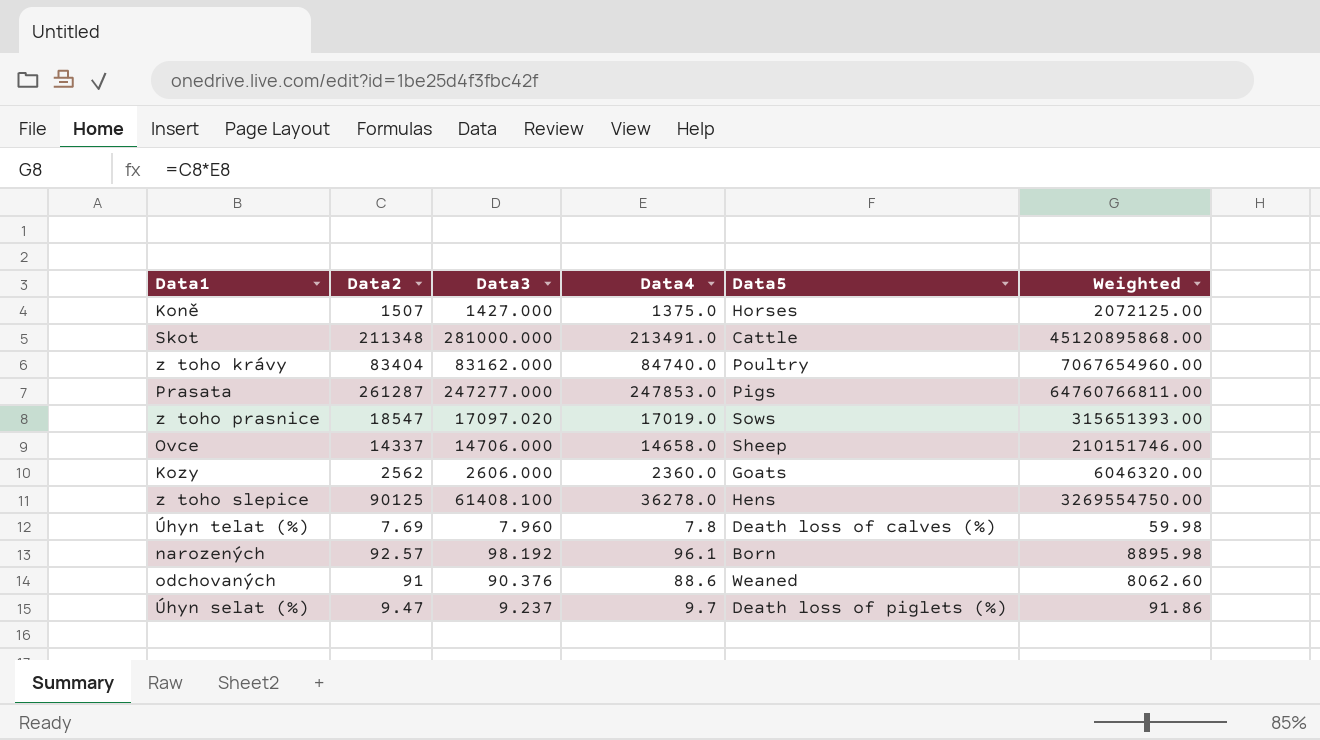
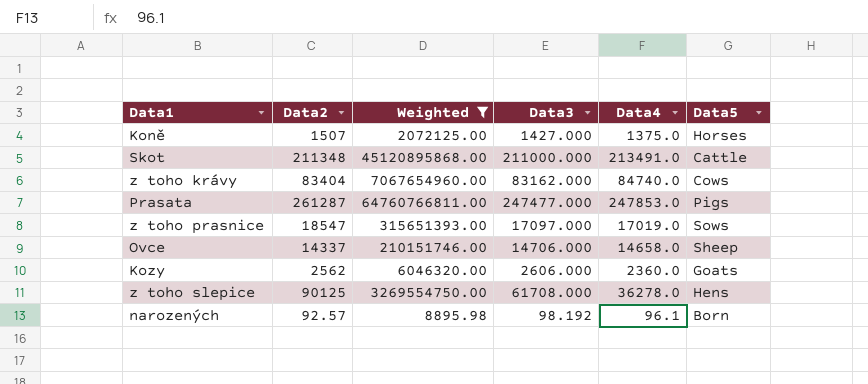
filter: none -> Weighted >= 8895.98
column Weighted | position: 6 -> 3
Skot | Data3: 281000.000 -> 211000.000
z toho krávy | Data5: Poultry -> Cows
Prasata | Data3: 247277.000 -> 247477.000
z toho prasnice | Data3: 17097.020 -> 17097.000
z toho slepice | Data3: 61408.100 -> 61708.000

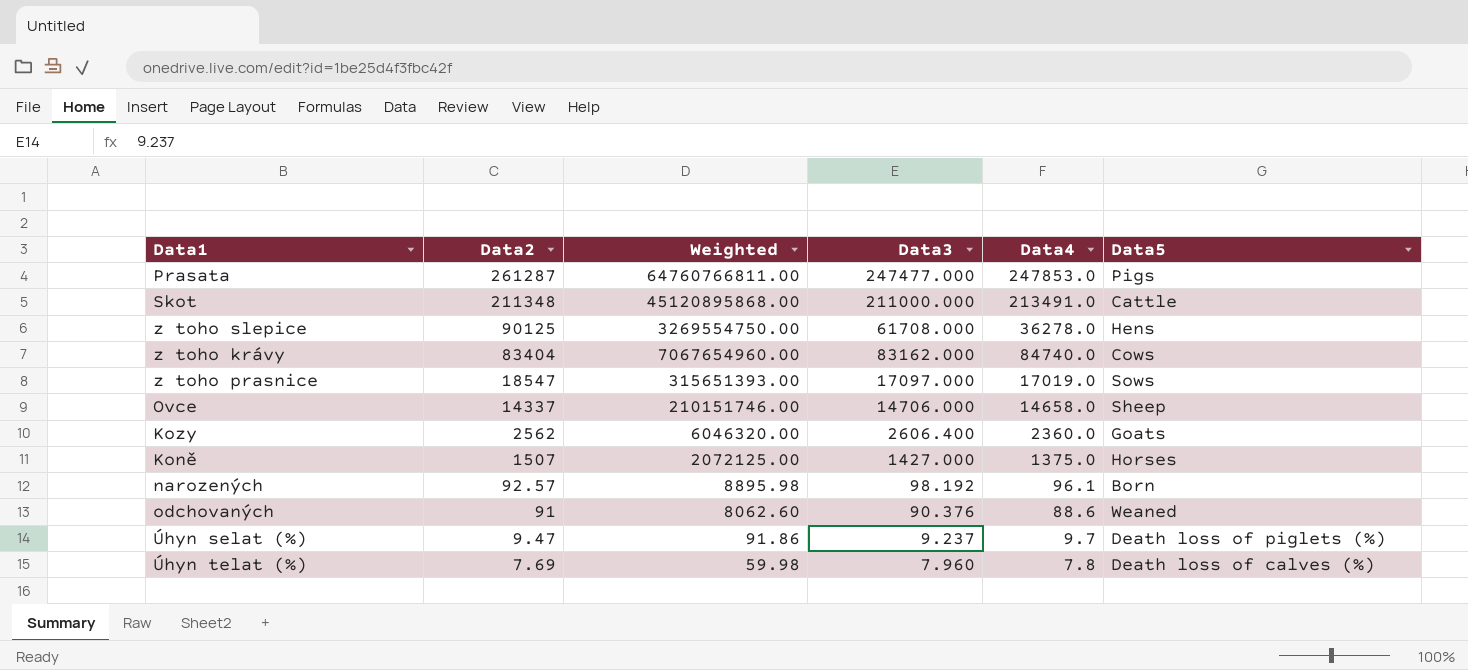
filter: Weighted >= 8895.98 -> none
row order: none -> Data2 descending
Kozy | Data3: 2606.000 -> 2606.400

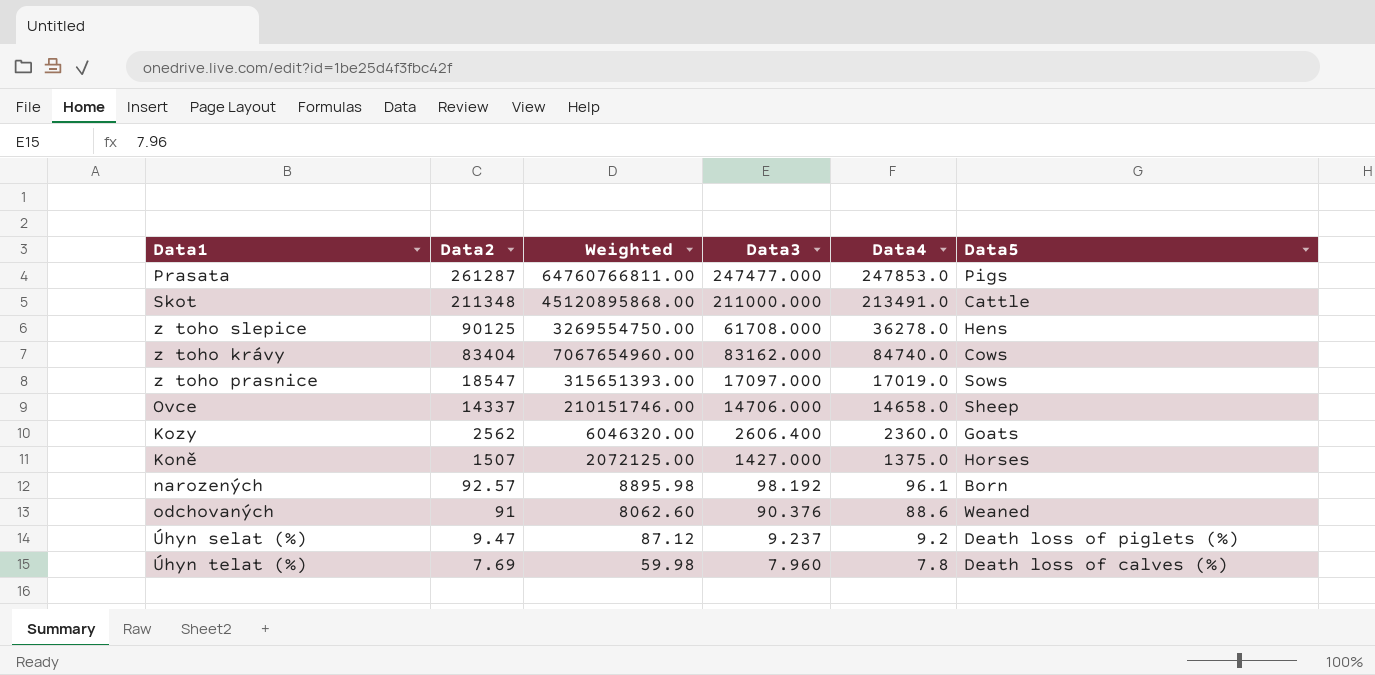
Úhyn selat (%) | Weighted: 91.86 -> 87.12
Úhyn selat (%) | Data4: 9.7 -> 9.2

